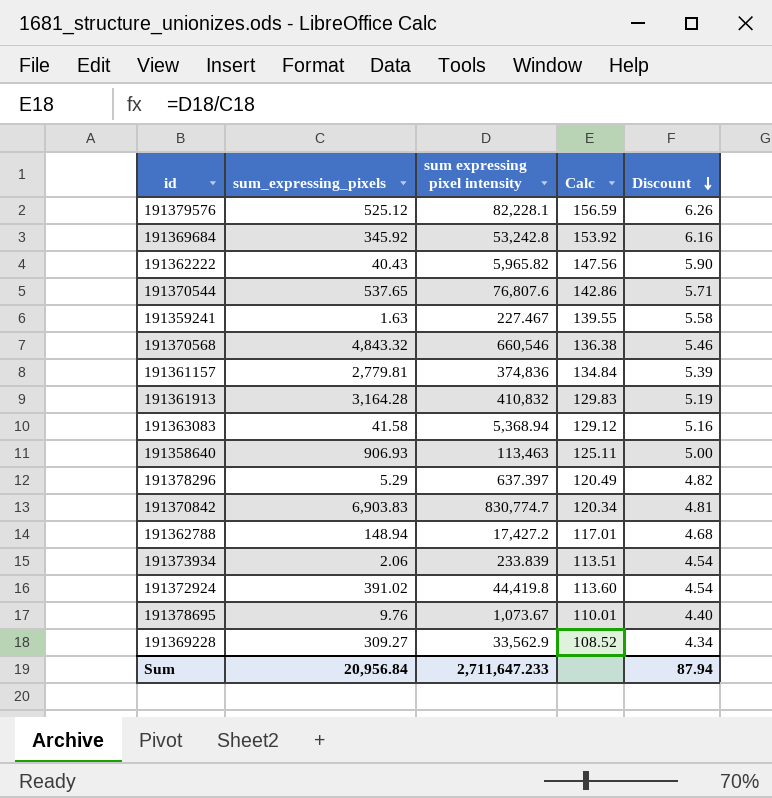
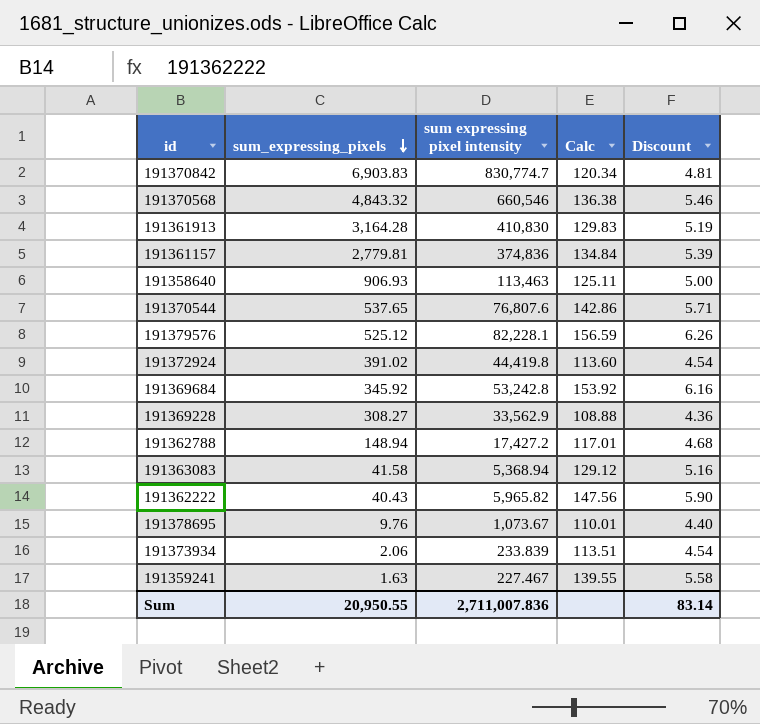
row order: Discount descending -> sum_expressing_pixels descending
row 191378296: 5.29 | 637.397 | 120.49 | 4.82 -> none
191361913 | sum expressing pixel intensity: 410,832 -> 410,830
191369228 | sum_expressing_pixels: 309.27 -> 308.27
191369228 | Calc: 108.52 -> 108.88
191369228 | Discount: 4.34 -> 4.36
Sum | sum_expressing_pixels: 20,956.84 -> 20,950.55
Sum | sum expressing pixel intensity: 2,711,647.233 -> 2,711,007.836
Sum | Discount: 87.94 -> 83.14

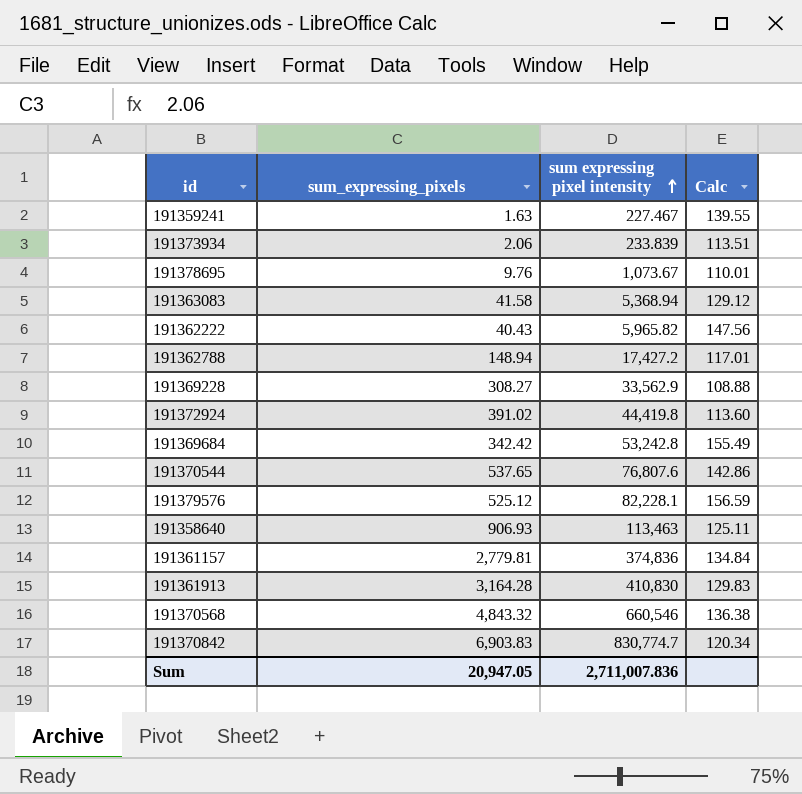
row order: sum_expressing_pixels descending -> sum expressing pixel intensity ascending
column Discount | formula: [Calc] * 0.04 -> none
191369684 | sum_expressing_pixels: 345.92 -> 342.42
191369684 | Calc: 153.92 -> 155.49
Sum | sum_expressing_pixels: 20,950.55 -> 20,947.05

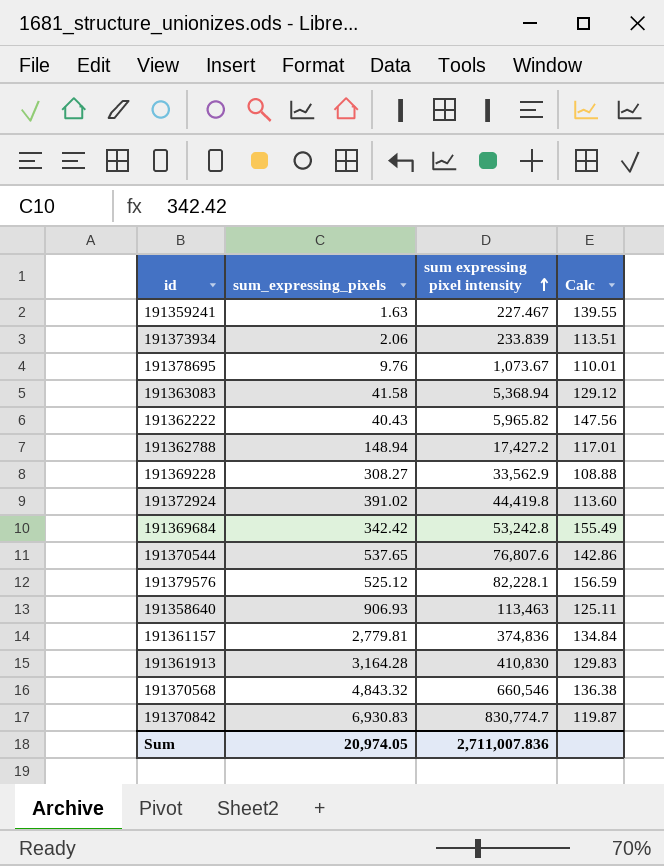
191370842 | sum_expressing_pixels: 6,903.83 -> 6,930.83
191370842 | Calc: 120.34 -> 119.87
Sum | sum_expressing_pixels: 20,947.05 -> 20,974.05

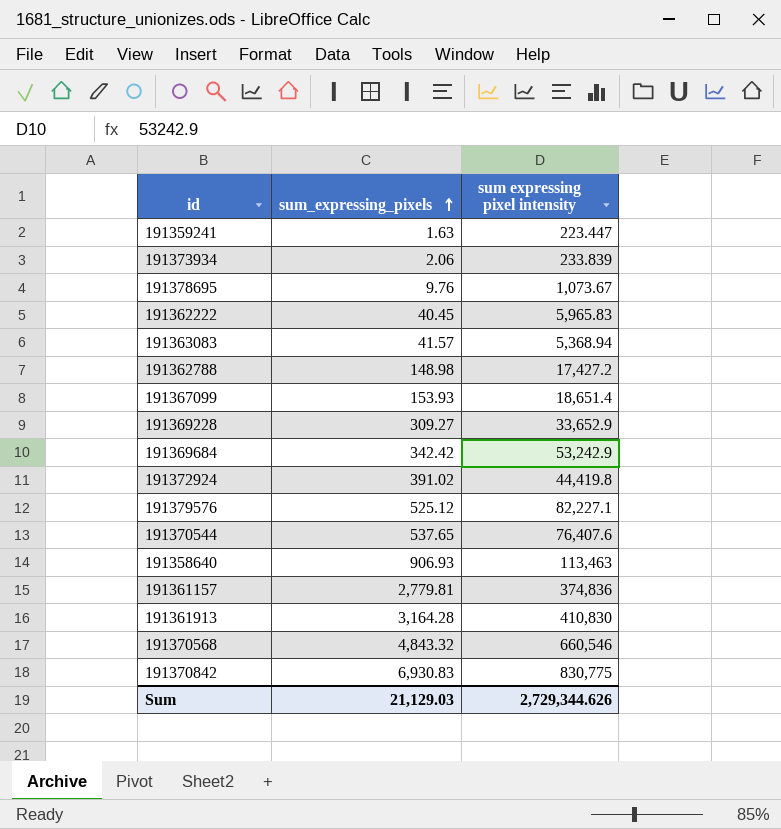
row order: sum expressing pixel intensity ascending -> sum_expressing_pixels ascending
column Calc | formula: [sum expressing pixel intensity] / [sum_expressing_pixels] -> none
191359241 | sum expressing pixel intensity: 227.467 -> 223.447
191362222 | sum_expressing_pixels: 40.43 -> 40.45
191362222 | sum expressing pixel intensity: 5,965.82 -> 5,965.83
191363083 | sum_expressing_pixels: 41.58 -> 41.57
191362788 | sum_expressing_pixels: 148.94 -> 148.98
row 191367099: none -> 153.93 | 18,651.4
191369228 | sum_expressing_pixels: 308.27 -> 309.27
191369228 | sum expressing pixel intensity: 33,562.9 -> 33,652.9
191369684 | sum expressing pixel intensity: 53,242.8 -> 53,242.9
191379576 | sum expressing pixel intensity: 82,228.1 -> 82,227.1
191370544 | sum expressing pixel intensity: 76,807.6 -> 76,407.6
191370842 | sum expressing pixel intensity: 830,774.7 -> 830,775
Sum | sum_expressing_pixels: 20,974.05 -> 21,129.03
Sum | sum expressing pixel intensity: 2,711,007.836 -> 2,729,344.626

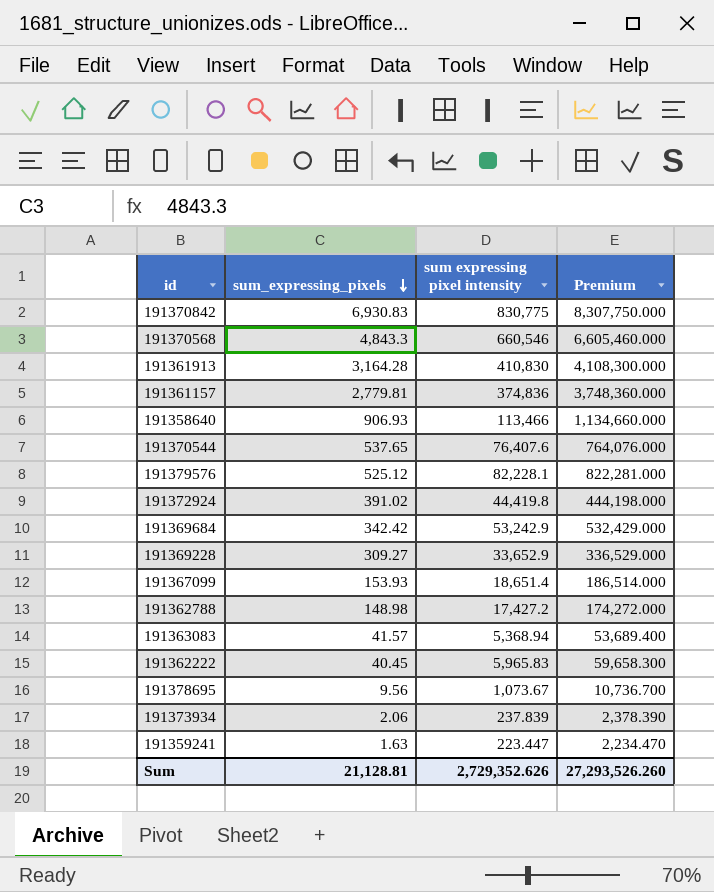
row order: sum_expressing_pixels ascending -> sum_expressing_pixels descending
column Premium | formula: none -> [sum expressing pixel intensity] * 10
191370568 | sum_expressing_pixels: 4,843.32 -> 4,843.3
191358640 | sum expressing pixel intensity: 113,463 -> 113,466
191379576 | sum expressing pixel intensity: 82,227.1 -> 82,228.1
191378695 | sum_expressing_pixels: 9.76 -> 9.56
191373934 | sum expressing pixel intensity: 233.839 -> 237.839
Sum | sum_expressing_pixels: 21,129.03 -> 21,128.81
Sum | sum expressing pixel intensity: 2,729,344.626 -> 2,729,352.626

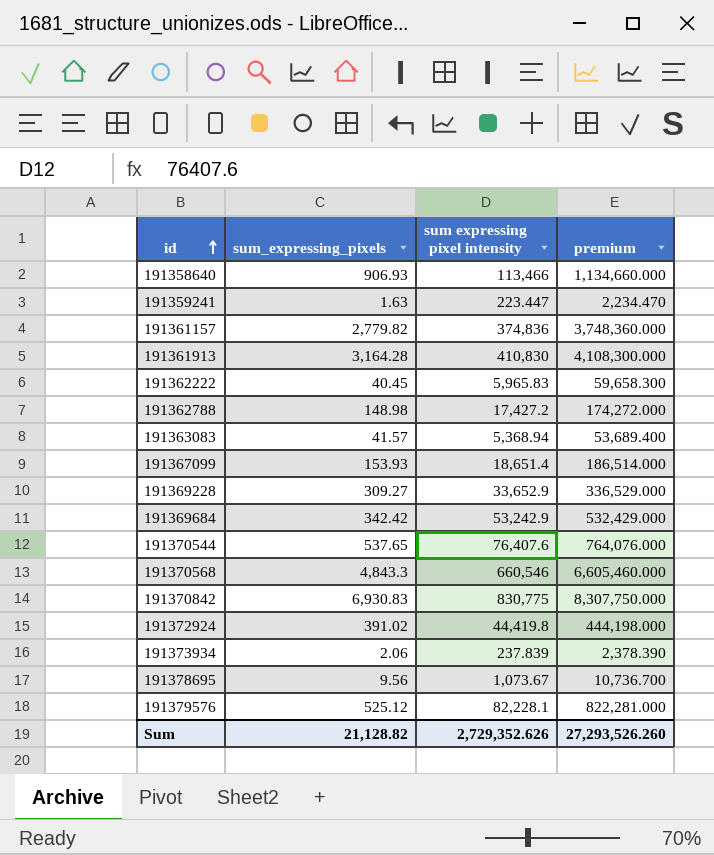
row order: sum_expressing_pixels descending -> id ascending
column name: Premium -> premium
191361157 | sum_expressing_pixels: 2,779.81 -> 2,779.82
Sum | sum_expressing_pixels: 21,128.81 -> 21,128.82

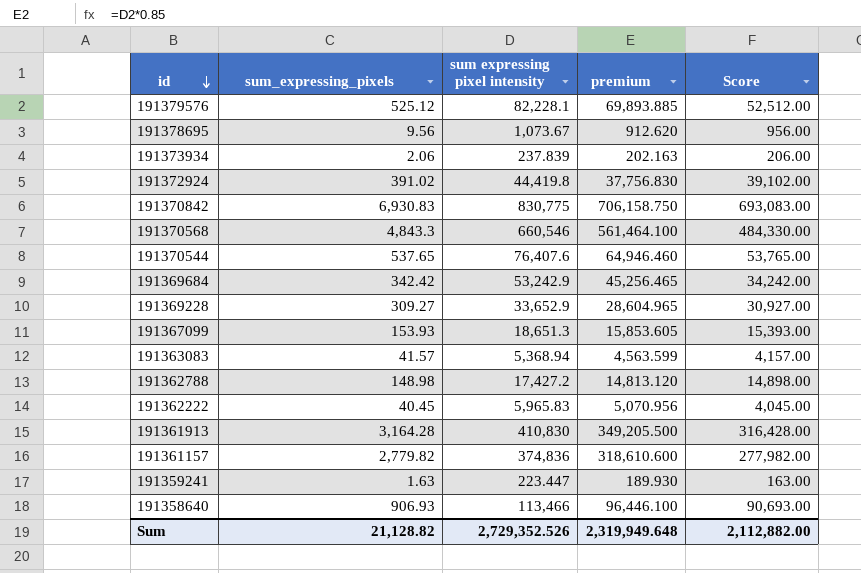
row order: id ascending -> id descending
column premium | formula: [sum expressing pixel intensity] * 10 -> [sum expressing pixel intensity] * 0.85
column Score | formula: none -> [sum_expressing_pixels] * 100
191367099 | sum expressing pixel intensity: 18,651.4 -> 18,651.3
Sum | sum expressing pixel intensity: 2,729,352.626 -> 2,729,352.526
Sum | premium: 27,293,526.260 -> 2,319,949.648

